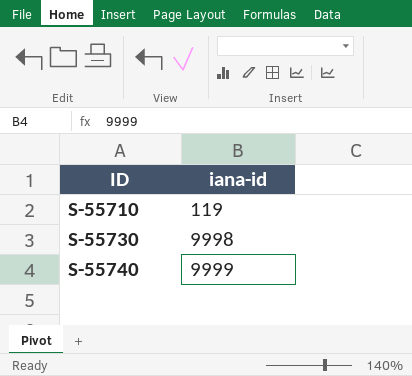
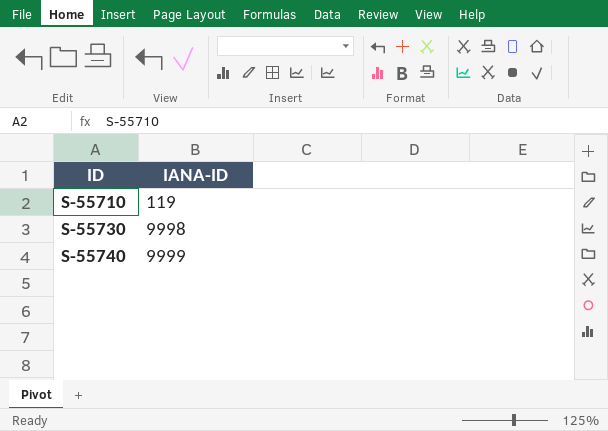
column name: iana-id -> IANA-ID

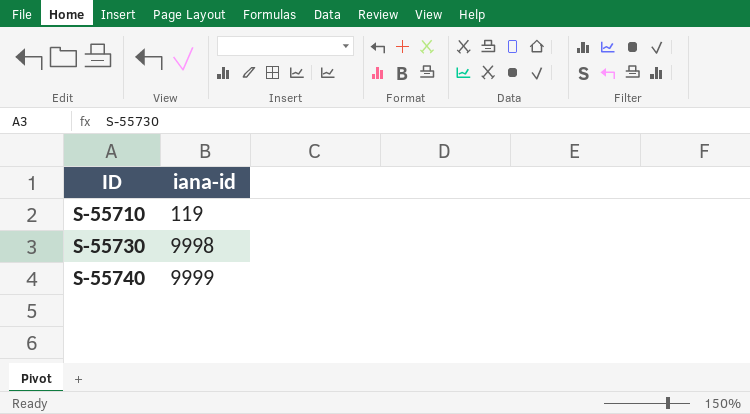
column name: IANA-ID -> iana-id

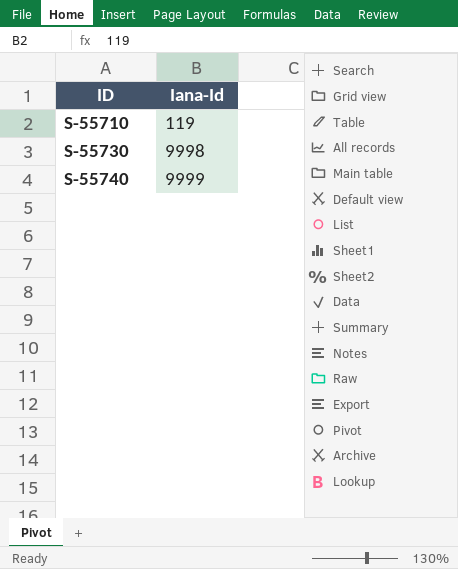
column name: iana-id -> Iana-Id

